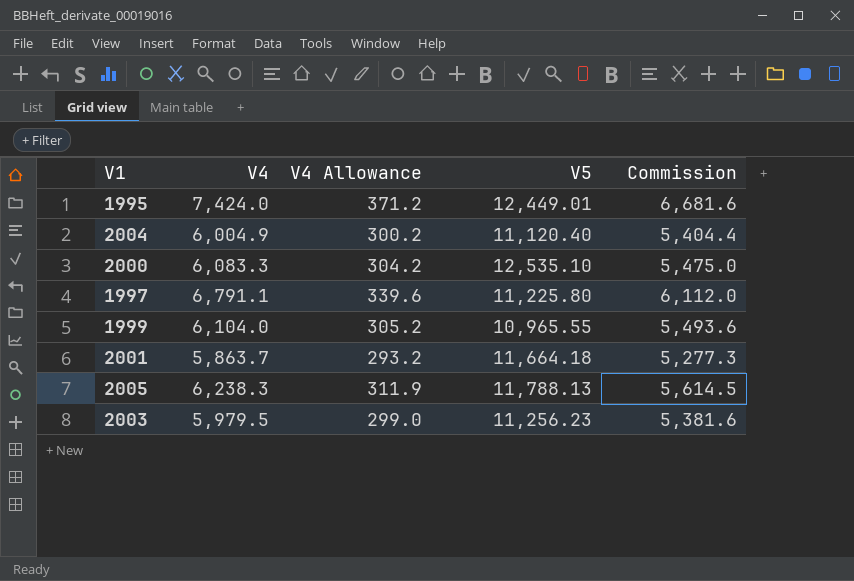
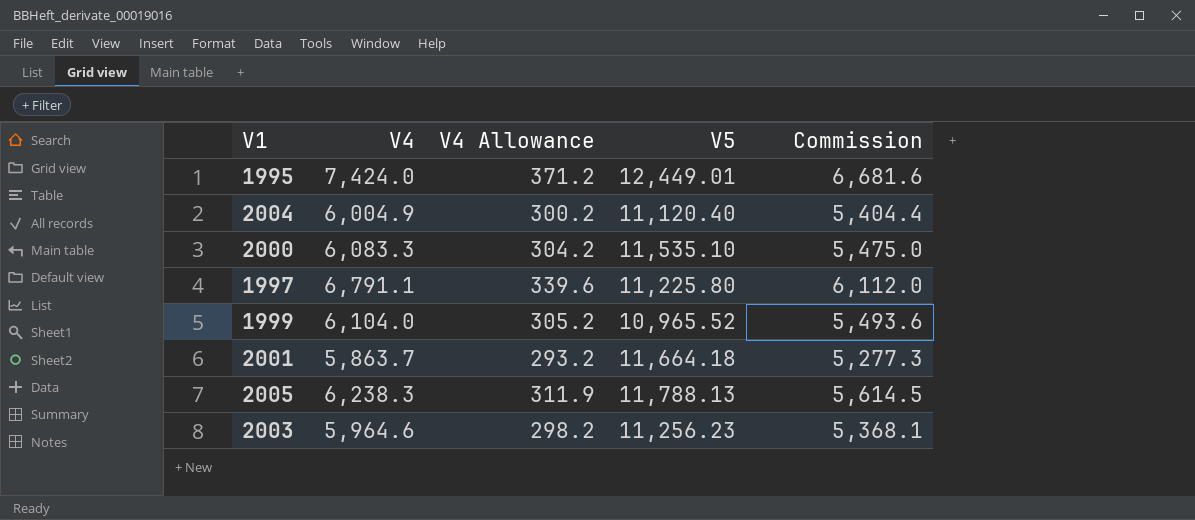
2000 | V5: 12,535.10 -> 11,535.10
1999 | V5: 10,965.55 -> 10,965.52
2003 | V4: 5,979.5 -> 5,964.6
2003 | V4 Allowance: 299.0 -> 298.2
2003 | Commission: 5,381.6 -> 5,368.1

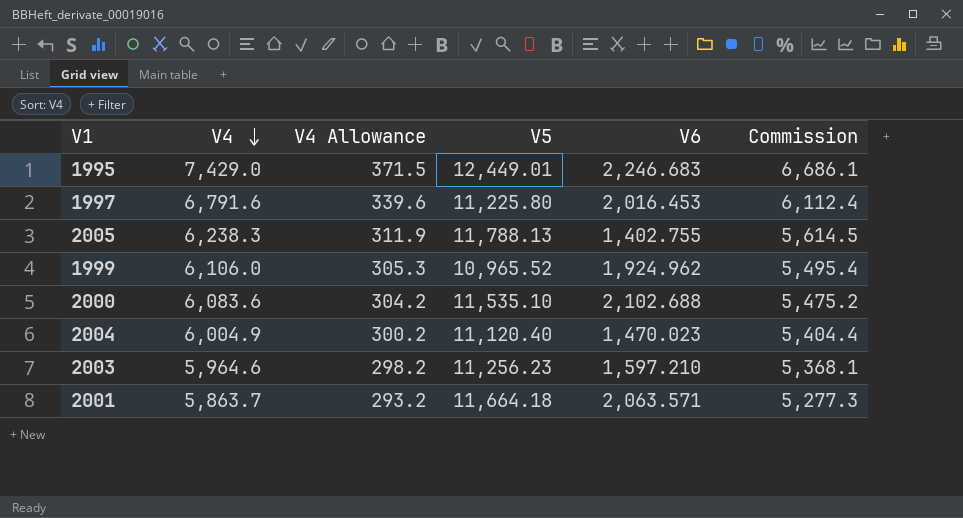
row order: none -> V4 descending
column V6 | position: none -> 5
1995 | V4: 7,424.0 -> 7,429.0
1995 | V4 Allowance: 371.2 -> 371.5
1995 | Commission: 6,681.6 -> 6,686.1
1997 | V4: 6,791.1 -> 6,791.6
1997 | Commission: 6,112.0 -> 6,112.4
1999 | V4: 6,104.0 -> 6,106.0
1999 | V4 Allowance: 305.2 -> 305.3
1999 | Commission: 5,493.6 -> 5,495.4
2000 | V4: 6,083.3 -> 6,083.6
2000 | Commission: 5,475.0 -> 5,475.2

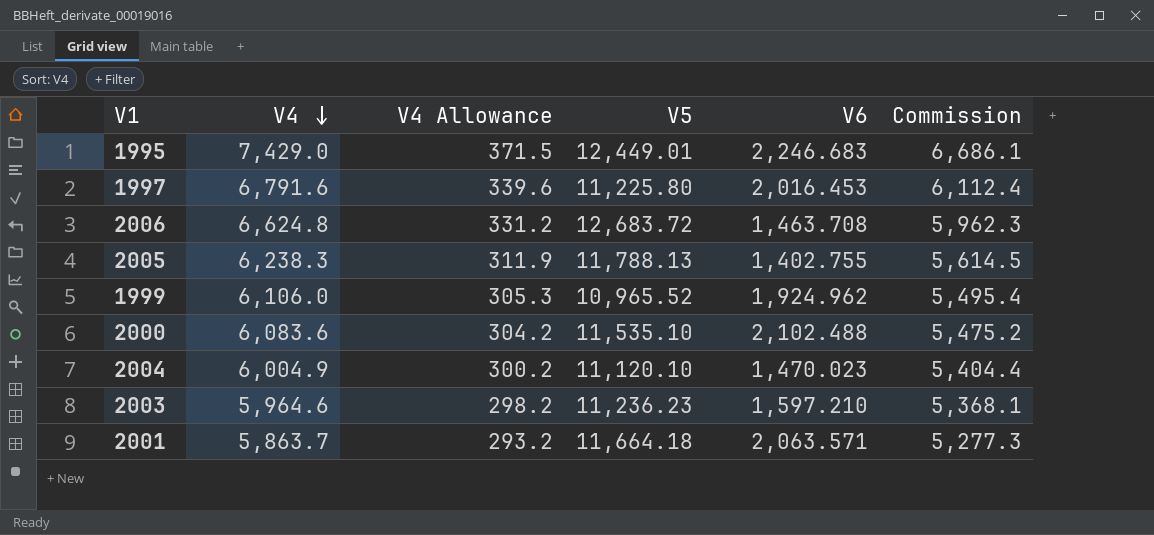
row 2006: none -> 6,624.8 | 331.2 | 12,683.72 | 1,463.708 | 5,962.3
2000 | V6: 2,102.688 -> 2,102.488
2004 | V5: 11,120.40 -> 11,120.10
2003 | V5: 11,256.23 -> 11,236.23

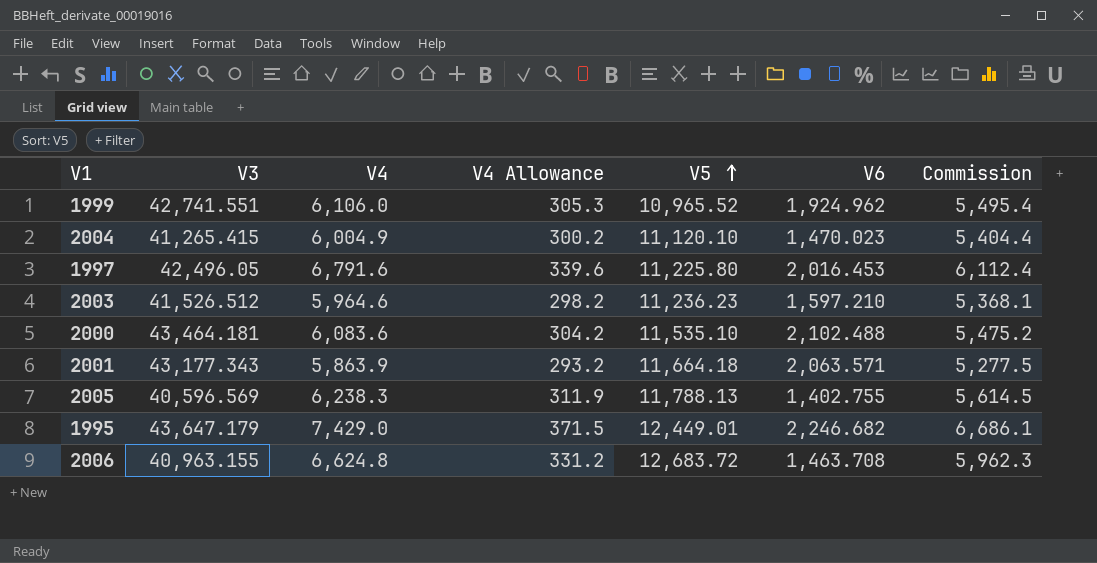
row order: V4 descending -> V5 ascending
column V3 | position: none -> 2
2001 | V4: 5,863.7 -> 5,863.9
2001 | Commission: 5,277.3 -> 5,277.5
1995 | V6: 2,246.683 -> 2,246.682

